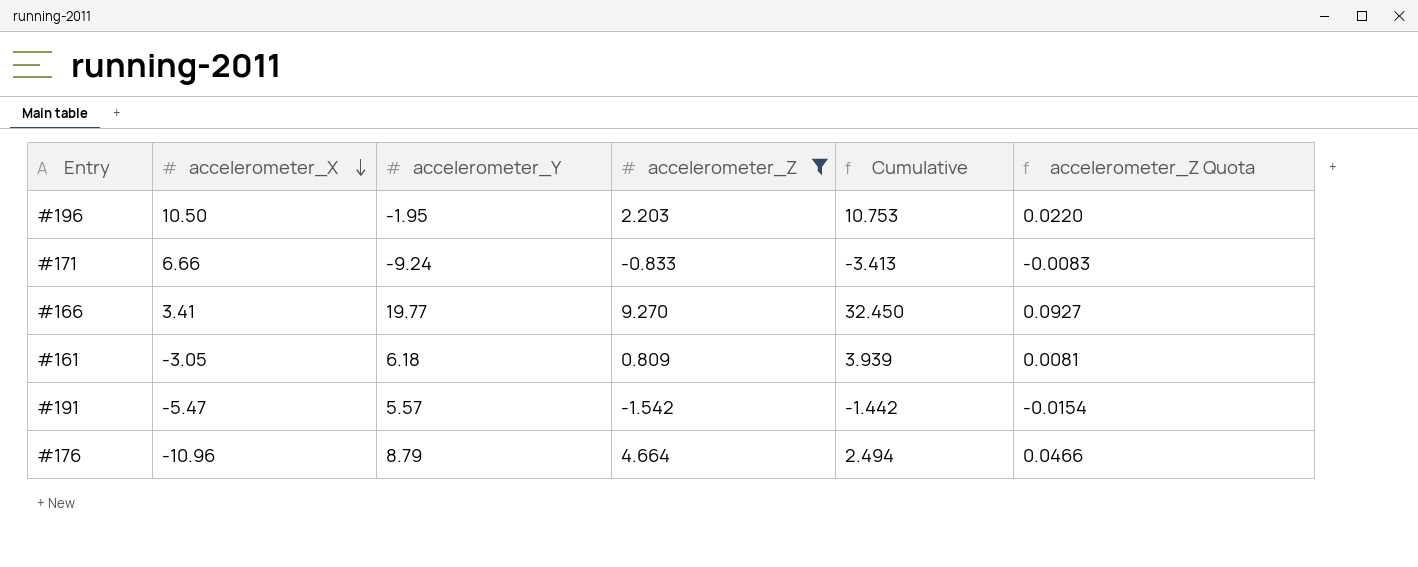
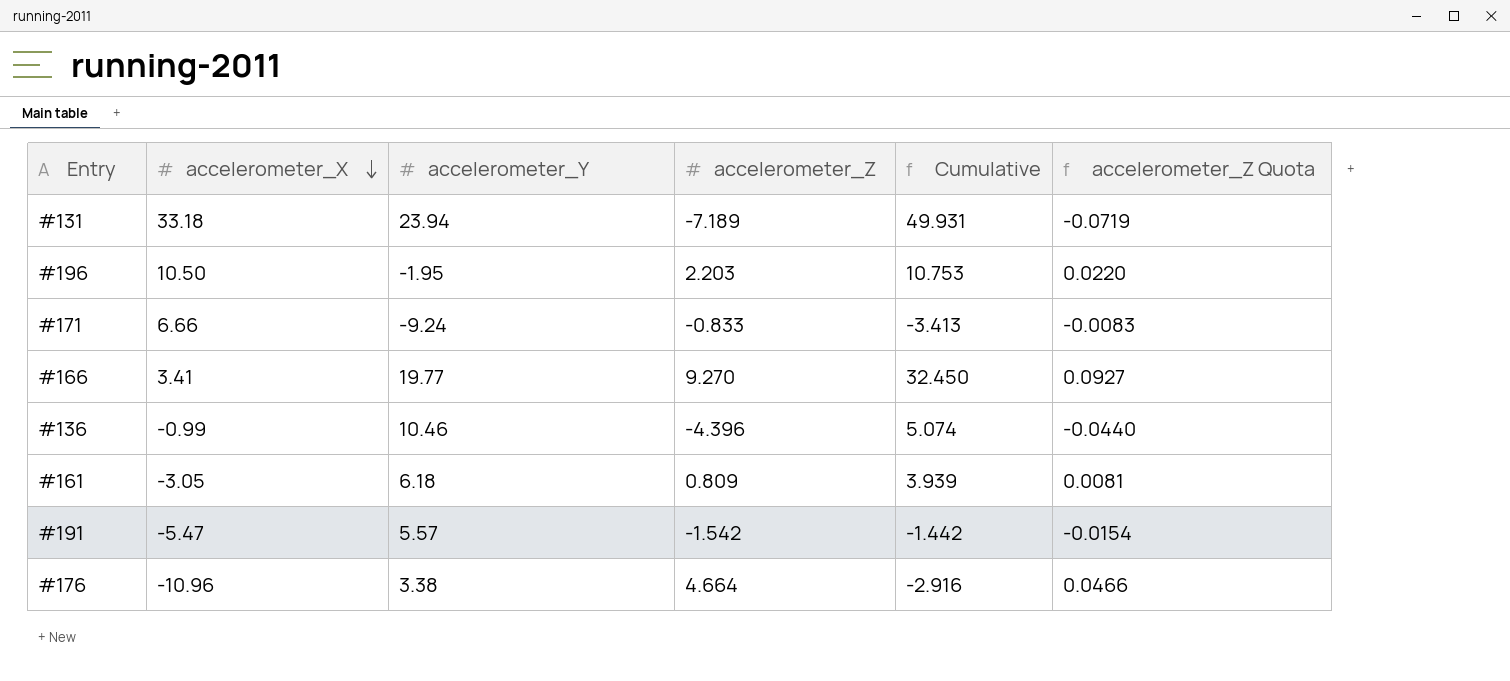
filter: accelerometer_Z >= -1.542 -> none
#176 | accelerometer_Y: 8.79 -> 3.38
#176 | Cumulative: 2.494 -> -2.916

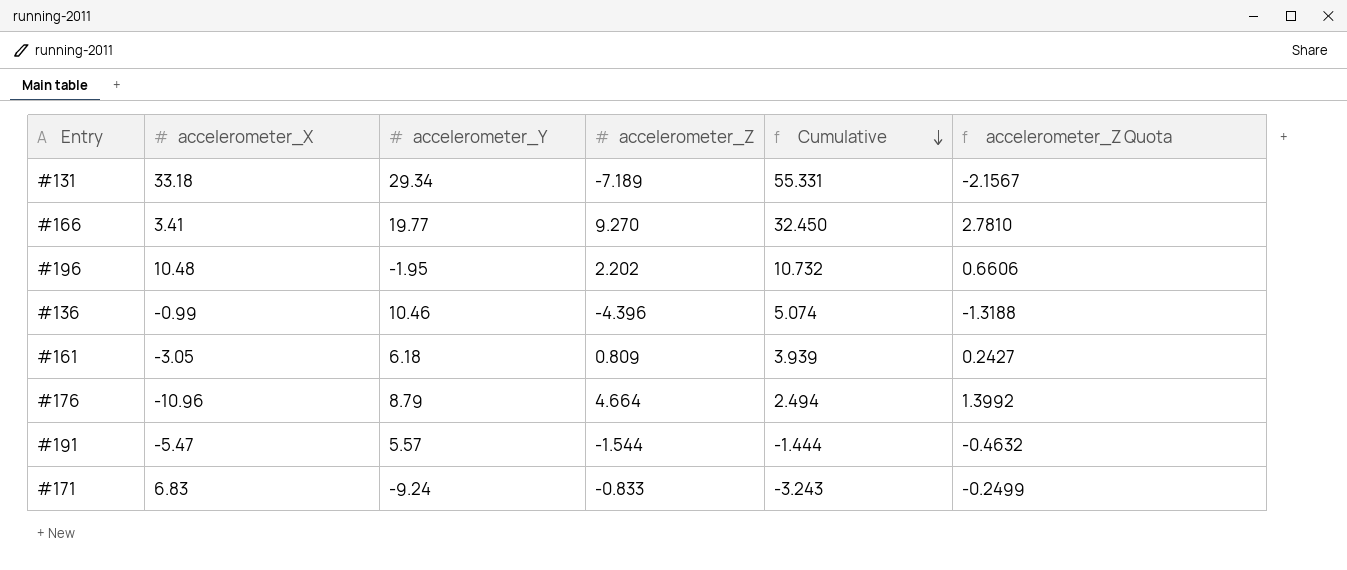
row order: accelerometer_X descending -> Cumulative descending
column accelerometer_Z Quota | formula: [accelerometer_Z] * 0.01 -> [accelerometer_Z] * 0.3
#131 | accelerometer_Y: 23.94 -> 29.34
#131 | Cumulative: 49.931 -> 55.331
#196 | accelerometer_X: 10.50 -> 10.48
#196 | accelerometer_Z: 2.203 -> 2.202
#196 | Cumulative: 10.753 -> 10.732
#176 | accelerometer_Y: 3.38 -> 8.79
#176 | Cumulative: -2.916 -> 2.494
#191 | accelerometer_Z: -1.542 -> -1.544
#191 | Cumulative: -1.442 -> -1.444
#171 | accelerometer_X: 6.66 -> 6.83
#171 | Cumulative: -3.413 -> -3.243

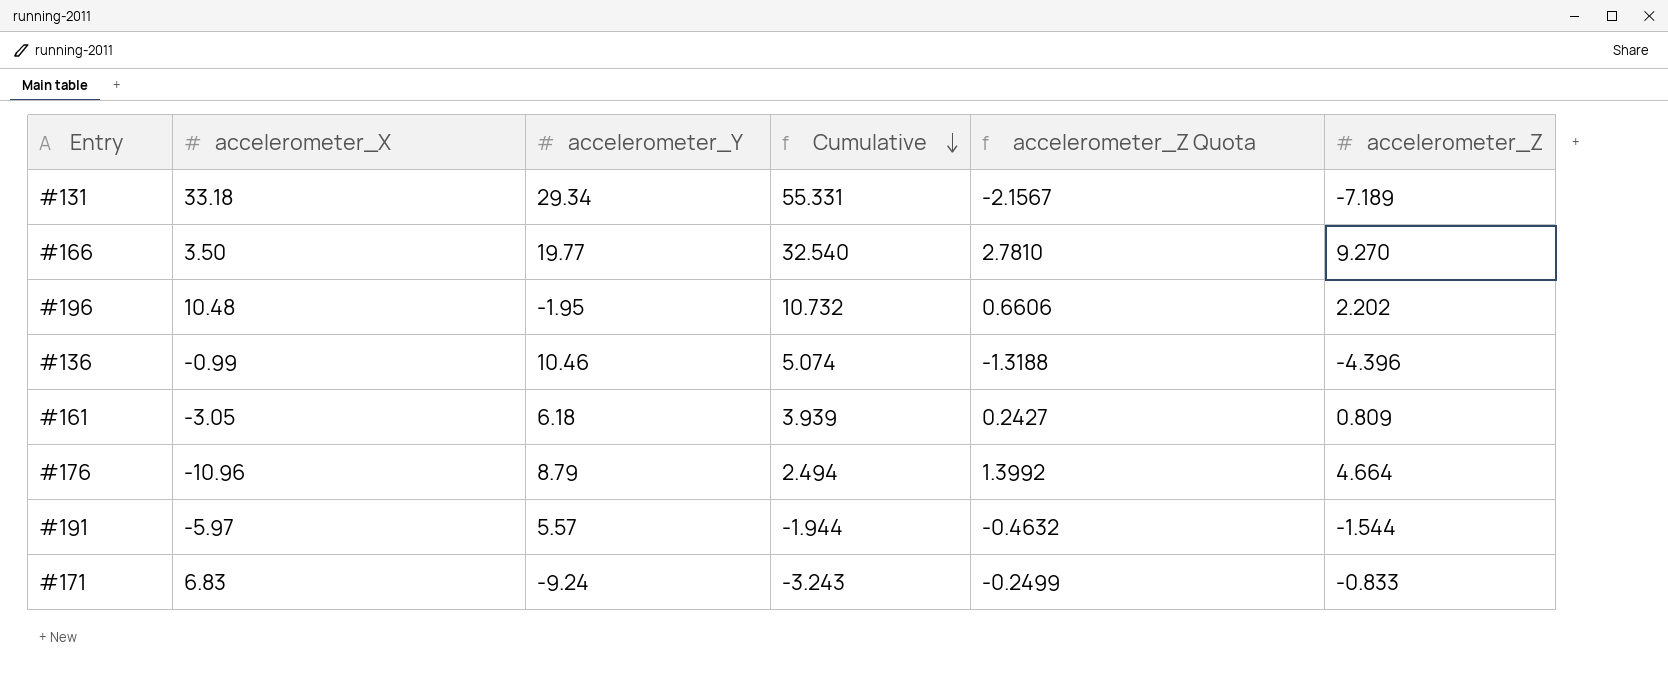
column accelerometer_Z | position: 4 -> 6
#166 | accelerometer_X: 3.41 -> 3.50
#166 | Cumulative: 32.450 -> 32.540
#191 | accelerometer_X: -5.47 -> -5.97
#191 | Cumulative: -1.444 -> -1.944

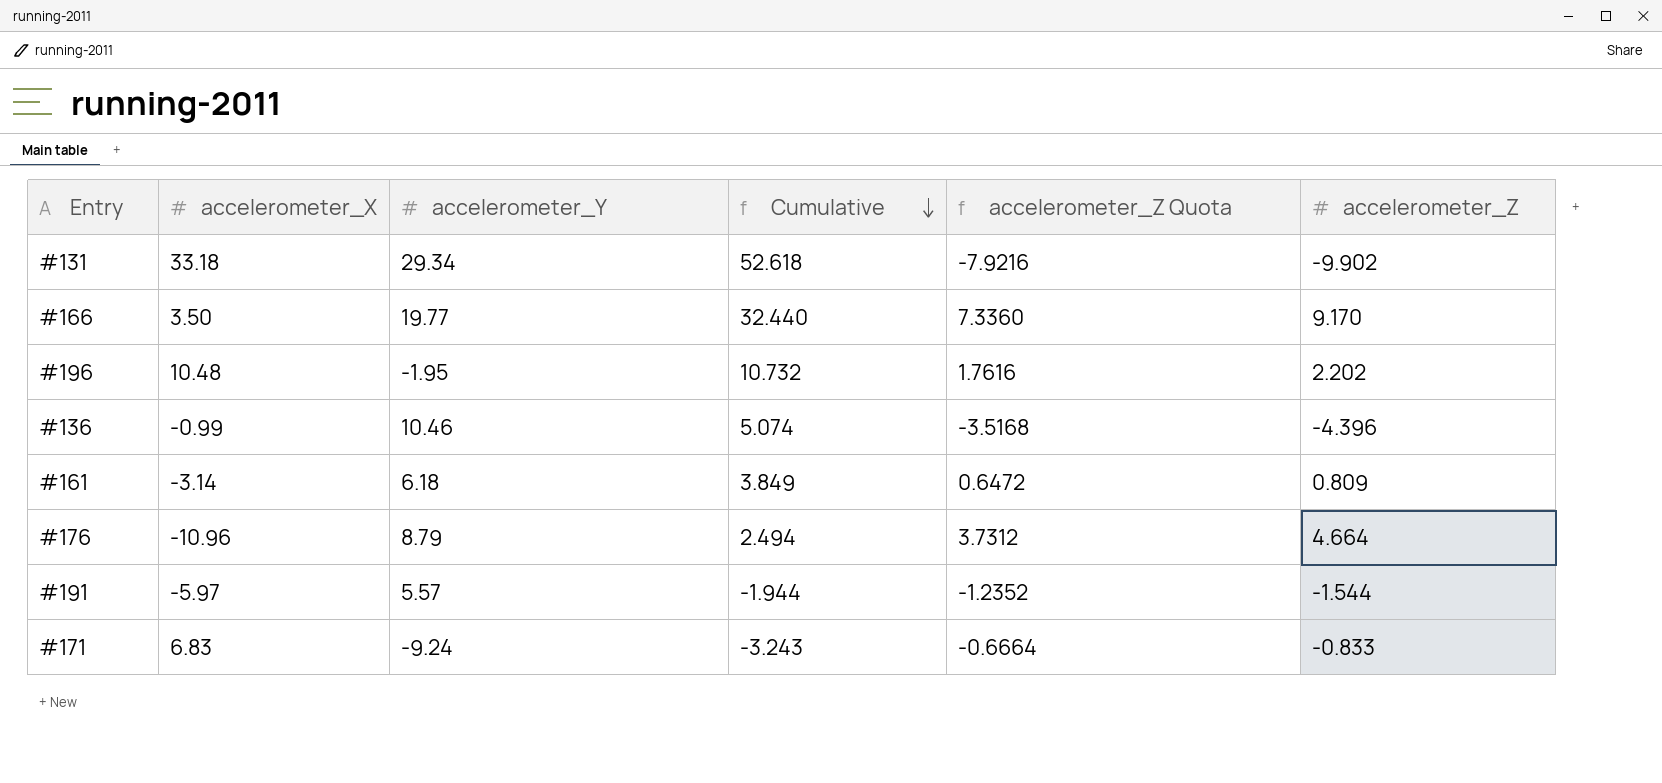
column accelerometer_Z Quota | formula: [accelerometer_Z] * 0.3 -> [accelerometer_Z] * 0.8
#131 | Cumulative: 55.331 -> 52.618
#131 | accelerometer_Z: -7.189 -> -9.902
#166 | Cumulative: 32.540 -> 32.440
#166 | accelerometer_Z: 9.270 -> 9.170
#161 | accelerometer_X: -3.05 -> -3.14
#161 | Cumulative: 3.939 -> 3.849

